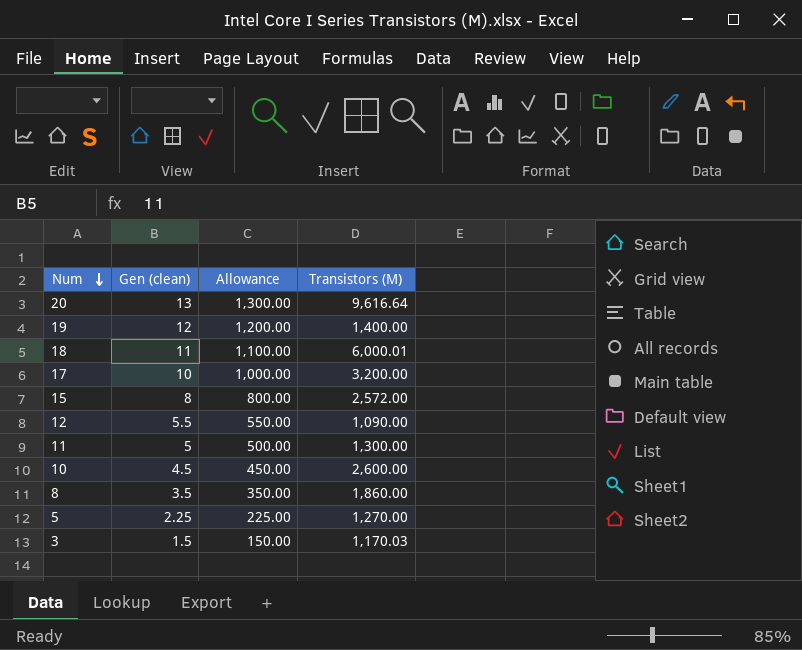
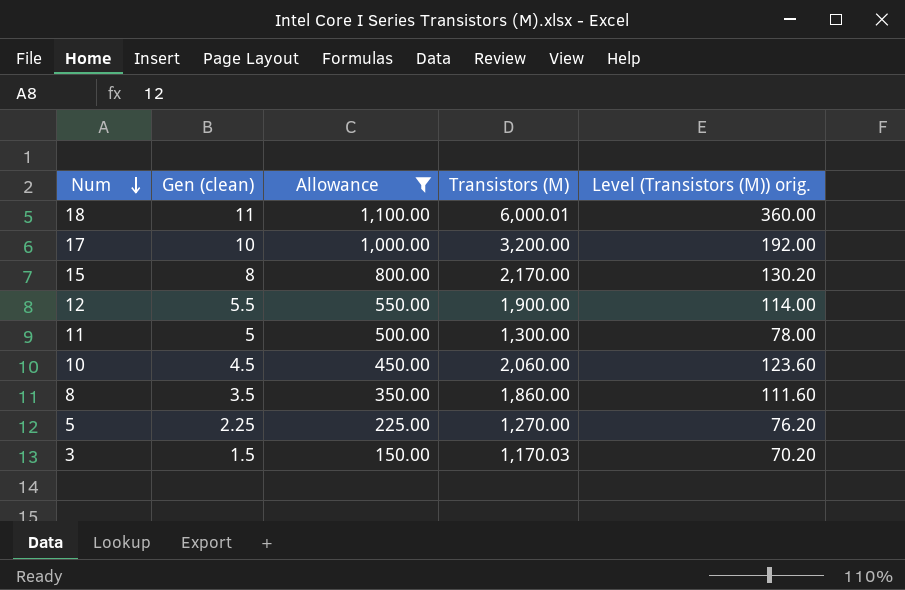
filter: none -> Allowance <= 1,100.00
column Level (Transistors (M)) orig. | formula: none -> [Transistors (M)] * 0.06
15 | Transistors (M): 2,572.00 -> 2,170.00
12 | Transistors (M): 1,090.00 -> 1,900.00
10 | Transistors (M): 2,600.00 -> 2,060.00

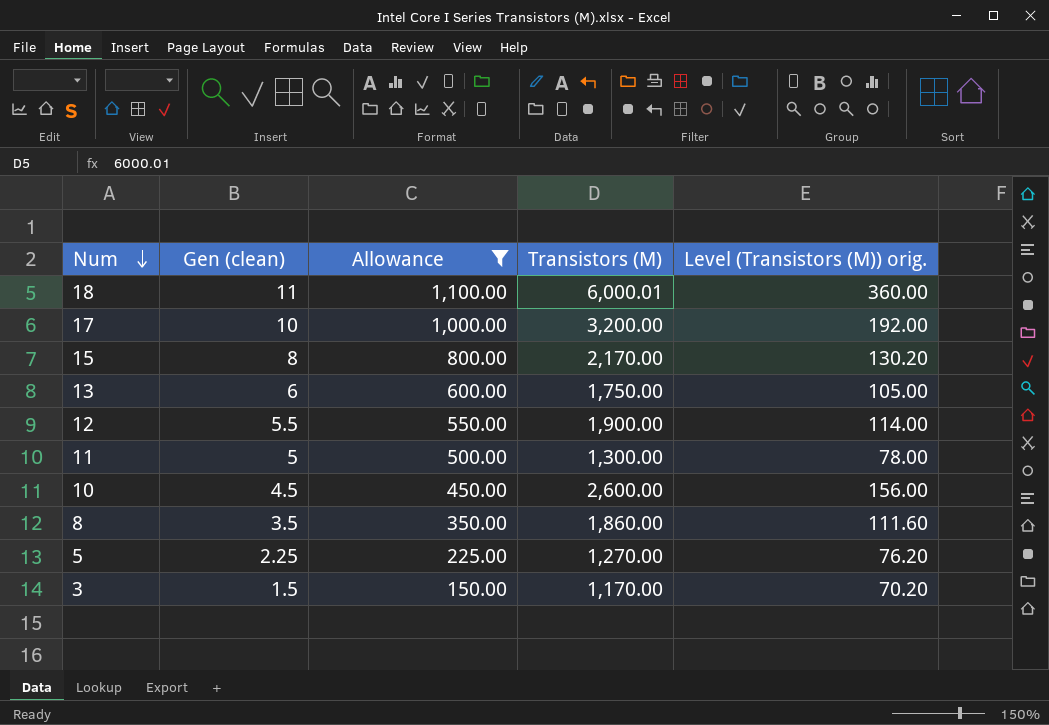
row 13: none -> 6 | 600.00 | 1,750.00 | 105.00
10 | Transistors (M): 2,060.00 -> 2,600.00
10 | Level (Transistors (M)) orig.: 123.60 -> 156.00
3 | Transistors (M): 1,170.03 -> 1,170.00

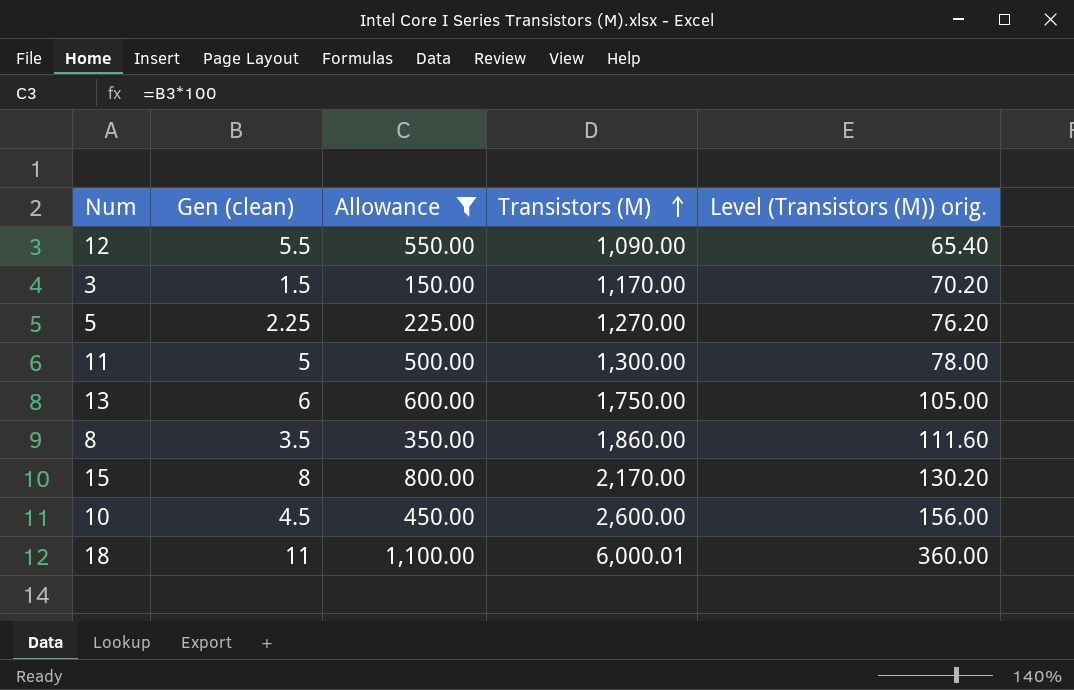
row order: Num descending -> Transistors (M) ascending
row 17: 10 | 1,000.00 | 3,200.00 | 192.00 -> none
12 | Transistors (M): 1,900.00 -> 1,090.00
12 | Level (Transistors (M)) orig.: 114.00 -> 65.40

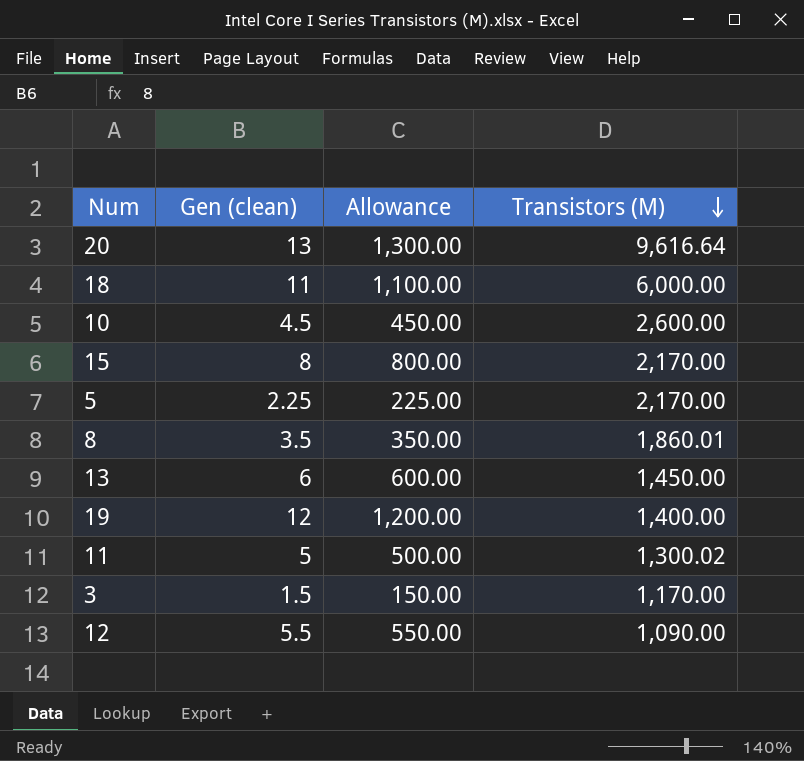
filter: Allowance <= 1,100.00 -> none
row order: Transistors (M) ascending -> Transistors (M) descending
column Level (Transistors (M)) orig. | formula: [Transistors (M)] * 0.06 -> none
18 | Transistors (M): 6,000.01 -> 6,000.00
5 | Transistors (M): 1,270.00 -> 2,170.00
8 | Transistors (M): 1,860.00 -> 1,860.01
13 | Transistors (M): 1,750.00 -> 1,450.00
11 | Transistors (M): 1,300.00 -> 1,300.02

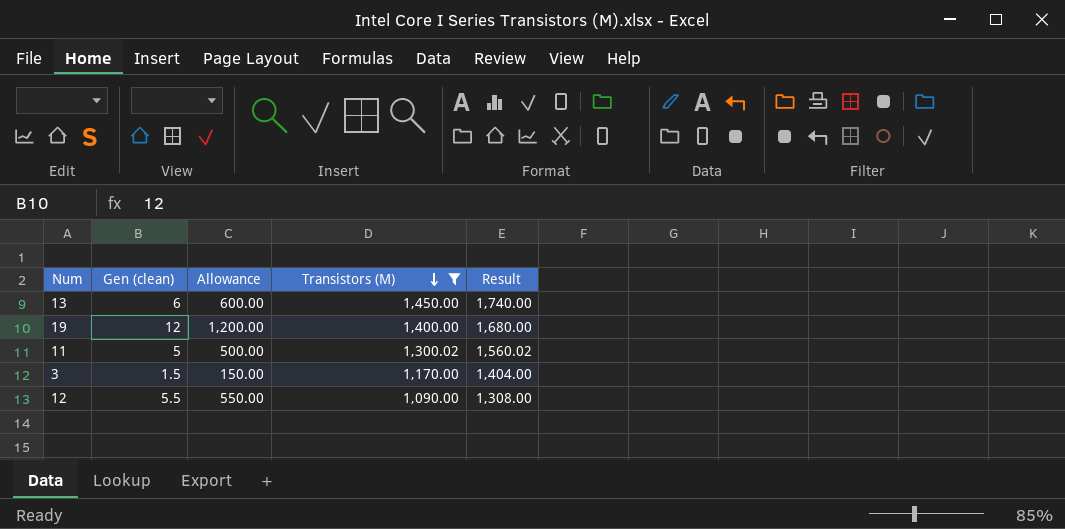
filter: none -> Transistors (M) <= 1,450.00
column Result | formula: none -> [Transistors (M)] * 1.2

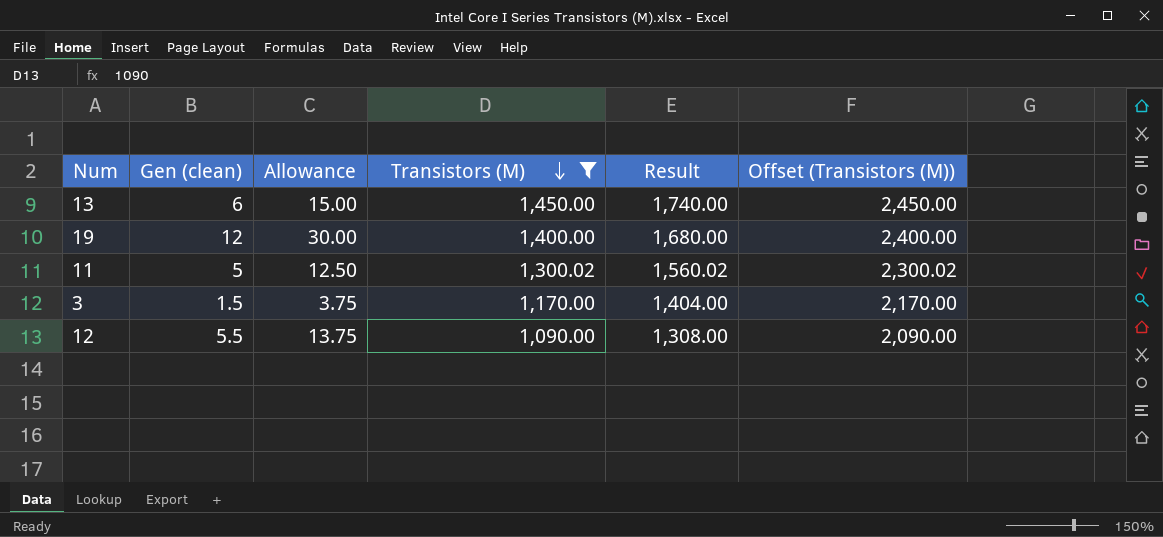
column Allowance | formula: [Gen (clean)] * 100 -> [Gen (clean)] * 2.5
column Offset (Transistors (M)) | formula: none -> [Transistors (M)] + 1000

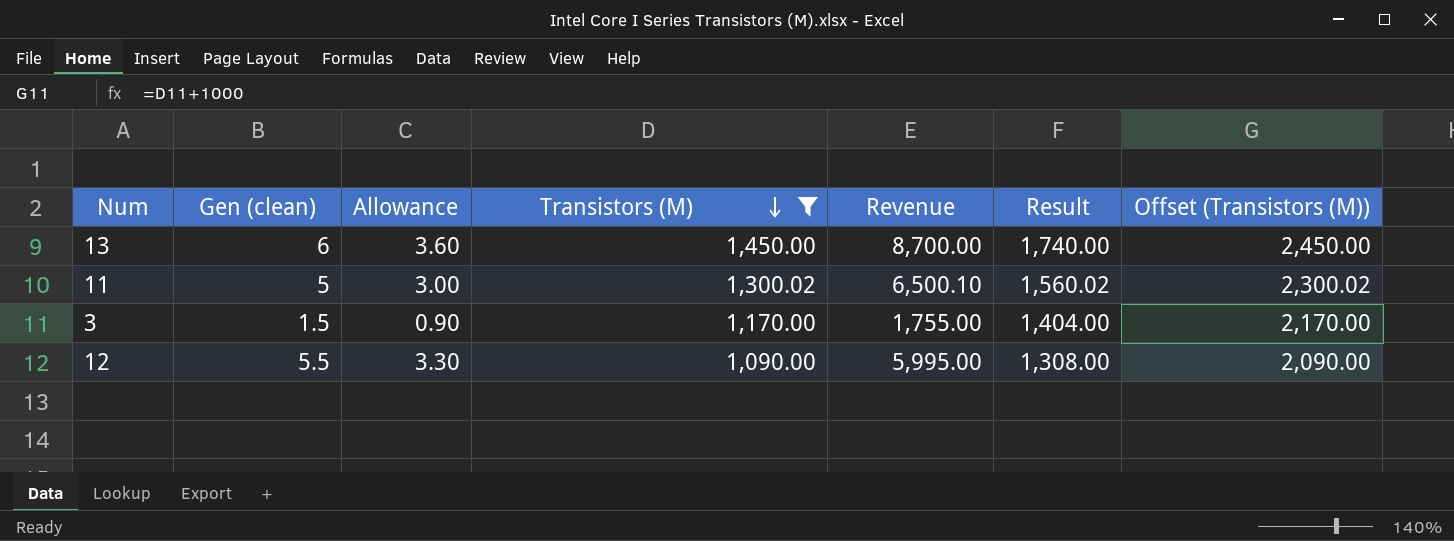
column Allowance | formula: [Gen (clean)] * 2.5 -> [Gen (clean)] * 0.6
column Revenue | formula: none -> [Gen (clean)] * [Transistors (M)]
row 19: 12 | 30.00 | 1,400.00 | 1,680.00 | 2,400.00 -> none

